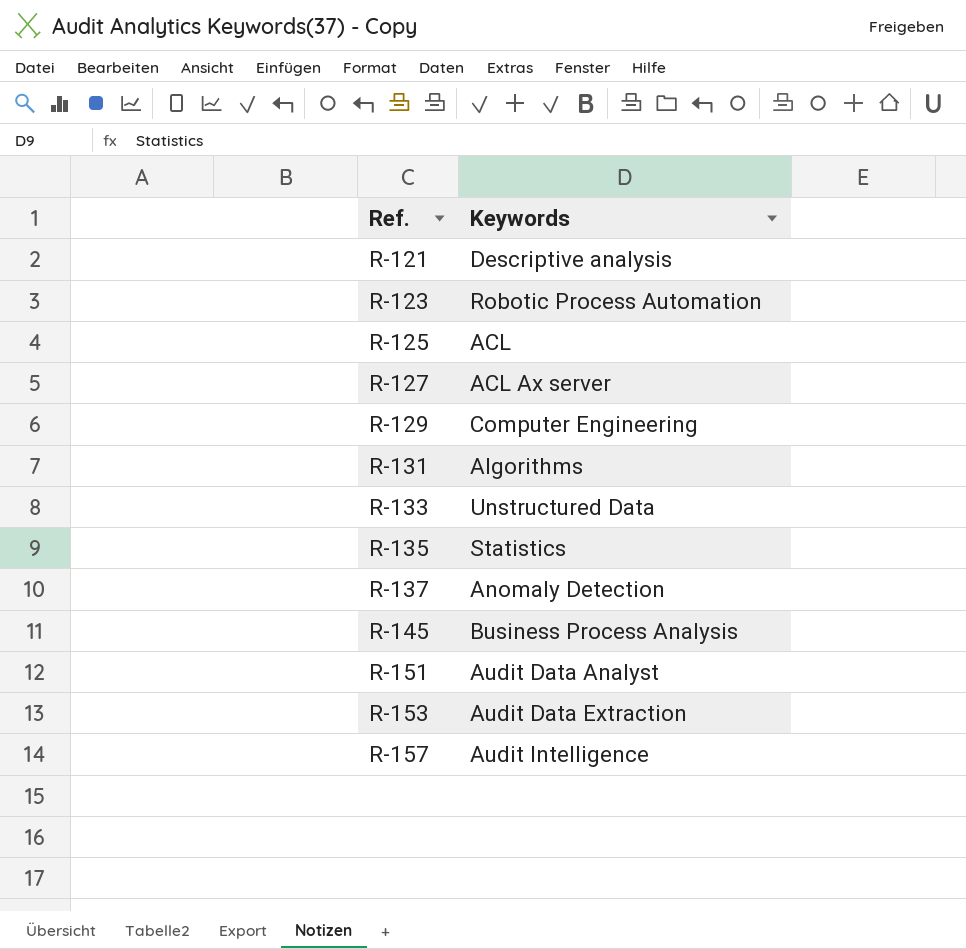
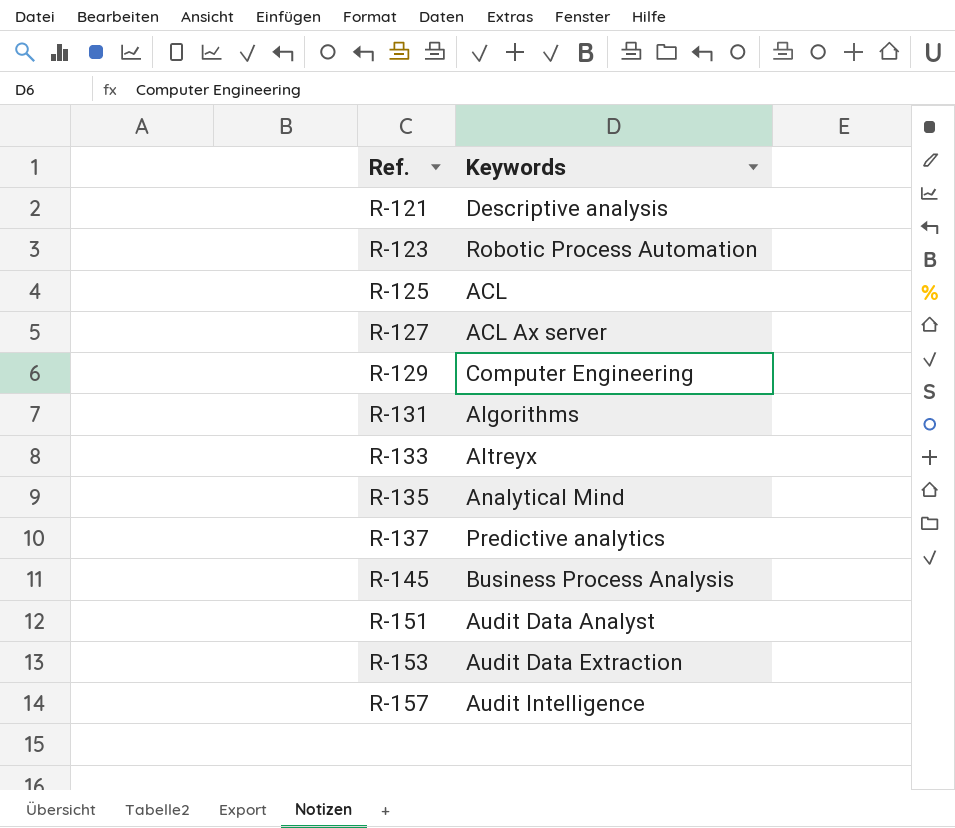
R-133 | Keywords: Unstructured Data -> Altreyx
R-135 | Keywords: Statistics -> Analytical Mind
R-137 | Keywords: Anomaly Detection -> Predictive analytics

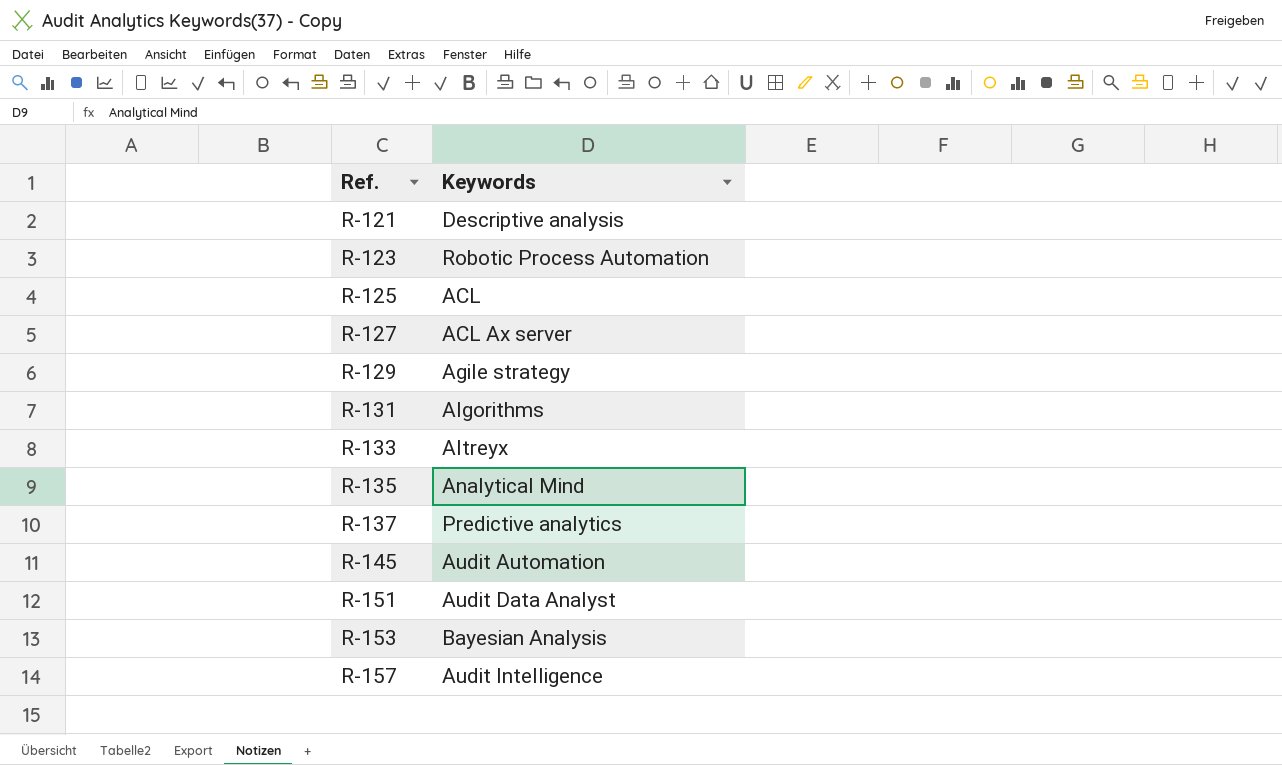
R-129 | Keywords: Computer Engineering -> Agile strategy
R-145 | Keywords: Business Process Analysis -> Audit Automation
R-153 | Keywords: Audit Data Extraction -> Bayesian Analysis

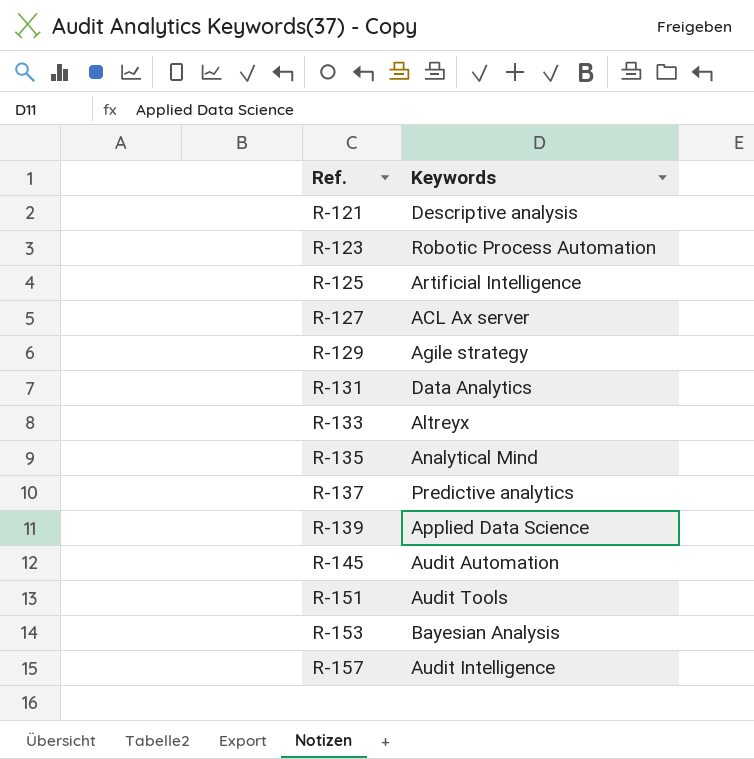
R-125 | Keywords: ACL -> Artificial Intelligence
R-131 | Keywords: Algorithms -> Data Analytics
row R-139: none -> Applied Data Science
R-151 | Keywords: Audit Data Analyst -> Audit Tools

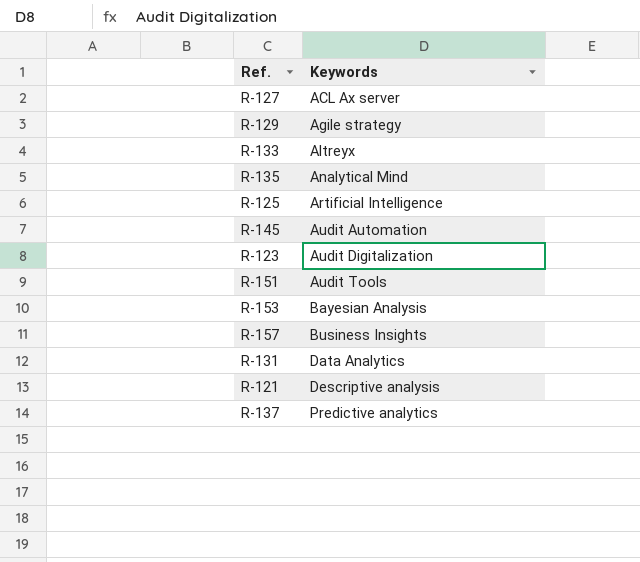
row order: Ref. ascending -> Keywords ascending
row R-139: Applied Data Science -> none
R-123 | Keywords: Robotic Process Automation -> Audit Digitalization
R-157 | Keywords: Audit Intelligence -> Business Insights

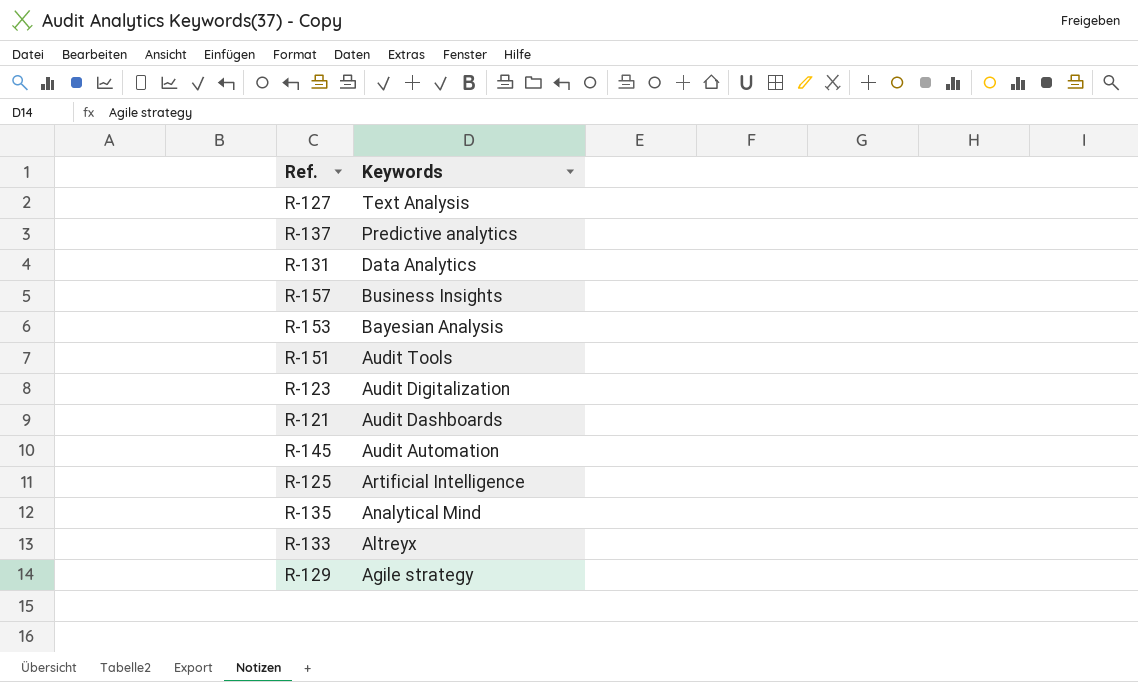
row order: Keywords ascending -> Keywords descending
R-127 | Keywords: ACL Ax server -> Text Analysis
R-121 | Keywords: Descriptive analysis -> Audit Dashboards

